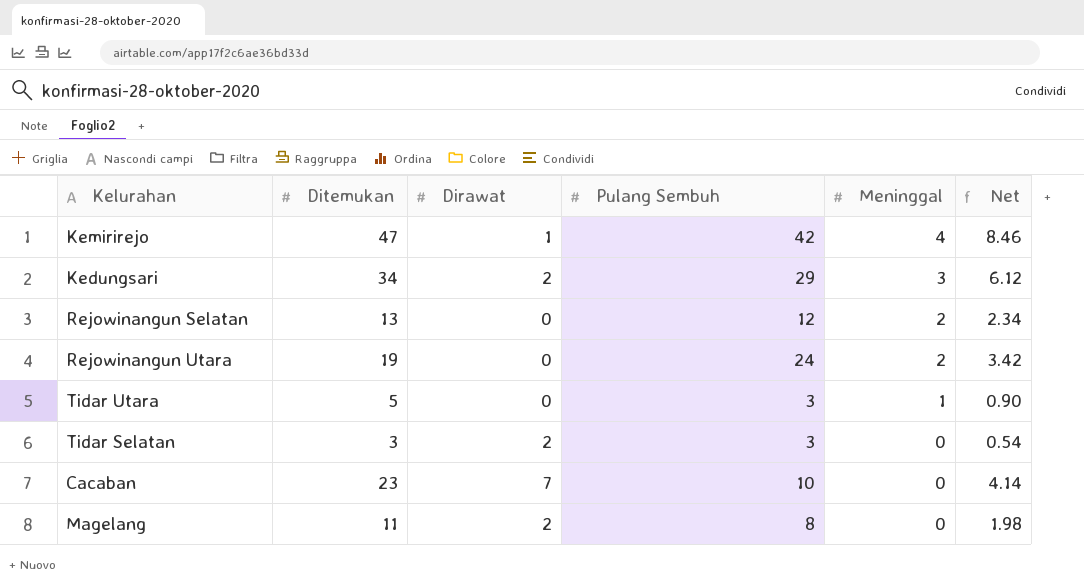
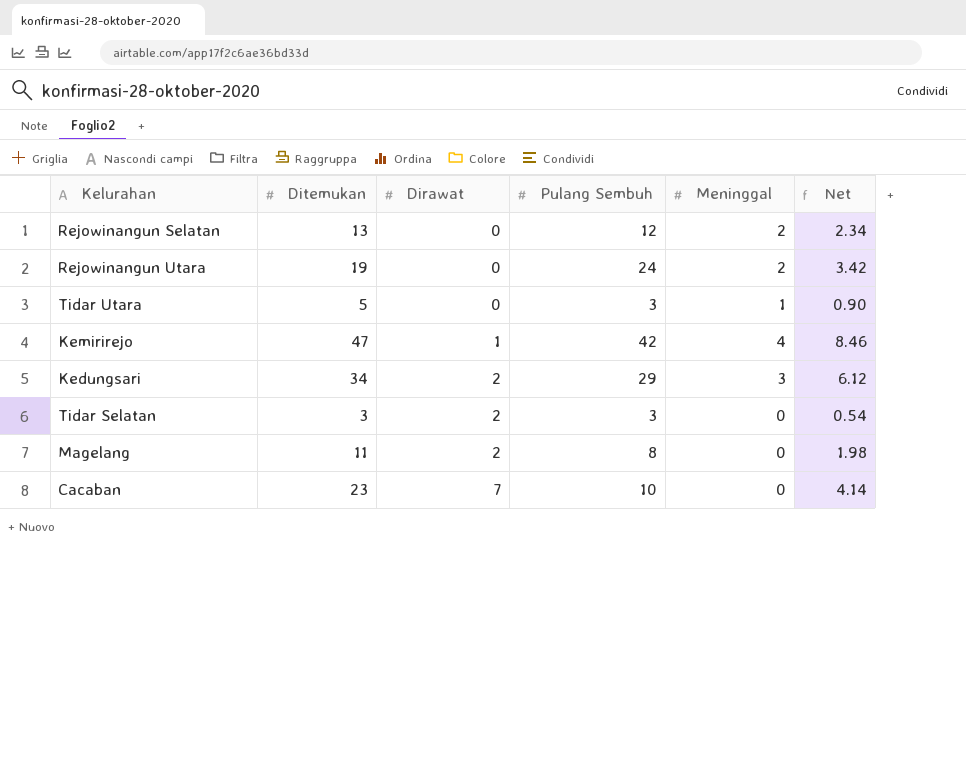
row order: Meninggal descending -> Dirawat ascending

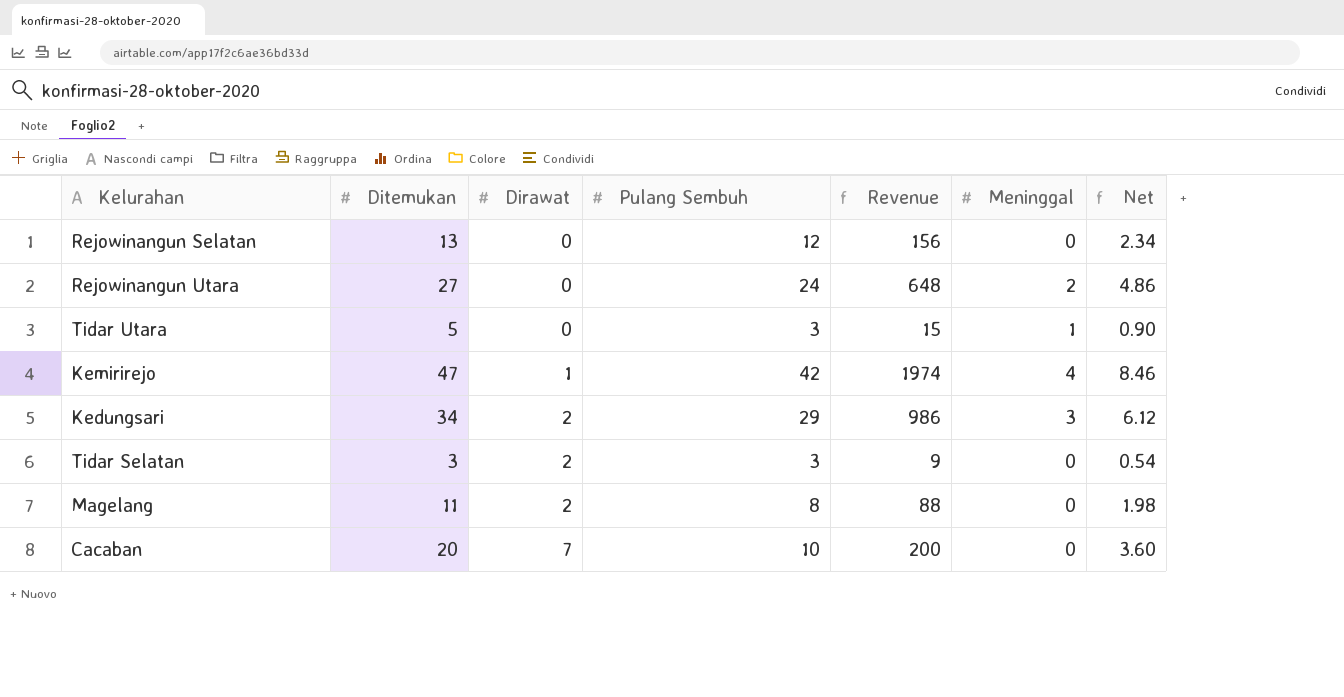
column Revenue | formula: none -> [Ditemukan] * [Pulang Sembuh]
Rejowinangun Selatan | Meninggal: 2 -> 0
Rejowinangun Utara | Ditemukan: 19 -> 27
Rejowinangun Utara | Net: 3.42 -> 4.86
Cacaban | Ditemukan: 23 -> 20
Cacaban | Net: 4.14 -> 3.60

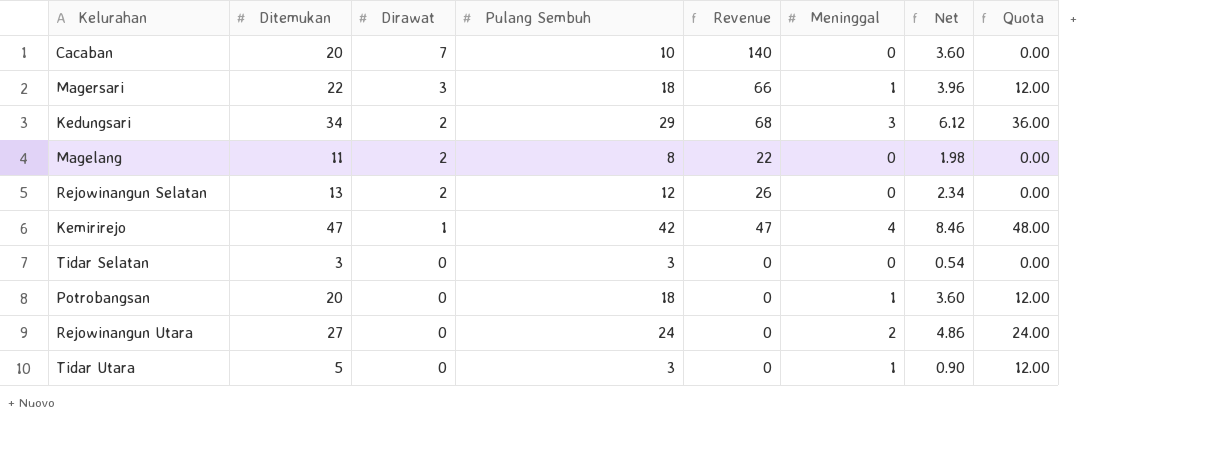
row order: Dirawat ascending -> Dirawat descending
column Revenue | formula: [Ditemukan] * [Pulang Sembuh] -> [Ditemukan] * [Dirawat]
column Quota | formula: none -> [Meninggal] * 12
row Magersari: none -> 22 | 3 | 18 | 66 | 1 | 3.96 | 12.00
Rejowinangun Selatan | Dirawat: 0 -> 2
Tidar Selatan | Dirawat: 2 -> 0
row Potrobangsan: none -> 20 | 0 | 18 | 0 | 1 | 3.60 | 12.00

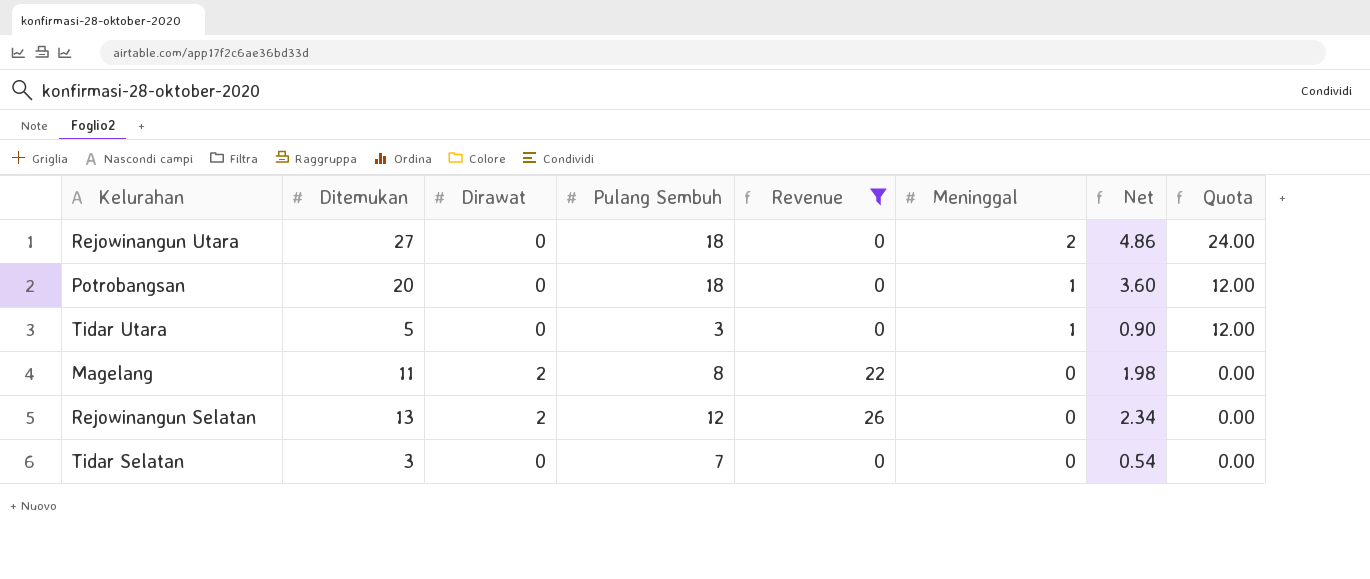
filter: none -> Revenue <= 26
row order: Dirawat descending -> Meninggal descending
Rejowinangun Utara | Pulang Sembuh: 24 -> 18
Tidar Selatan | Pulang Sembuh: 3 -> 7

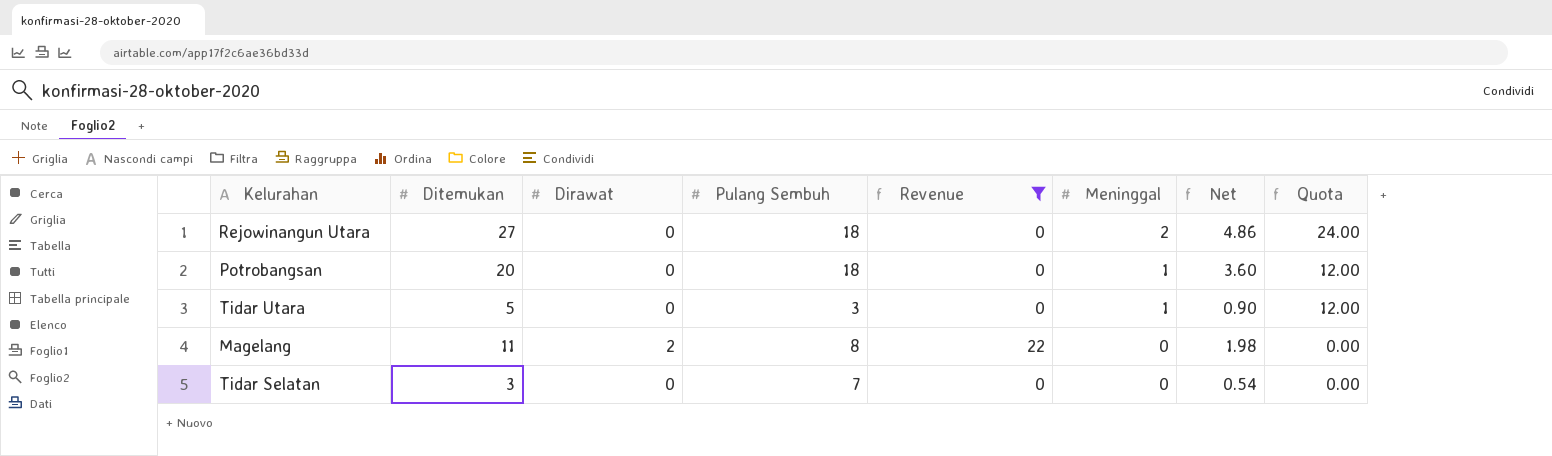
row Rejowinangun Selatan: 13 | 2 | 12 | 26 | 0 | 2.34 | 0.00 -> none

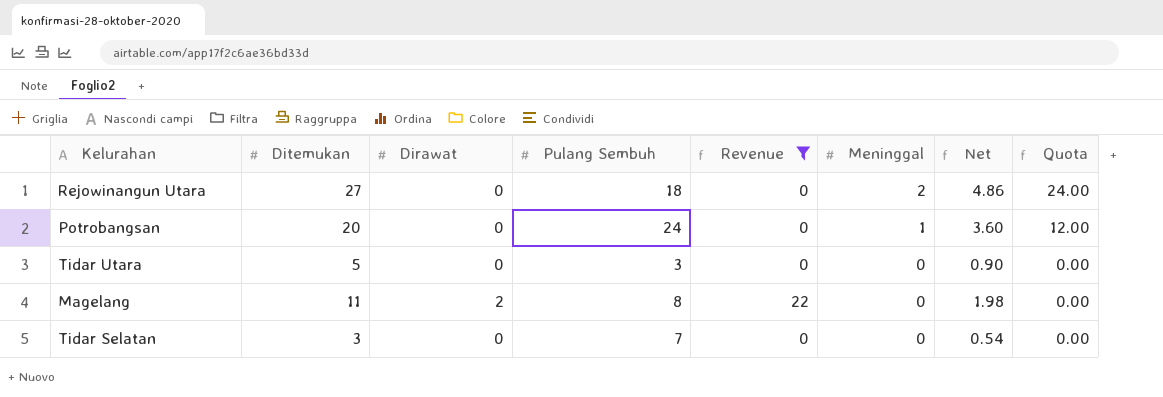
Potrobangsan | Pulang Sembuh: 18 -> 24
Tidar Utara | Meninggal: 1 -> 0
Tidar Utara | Quota: 12.00 -> 0.00

